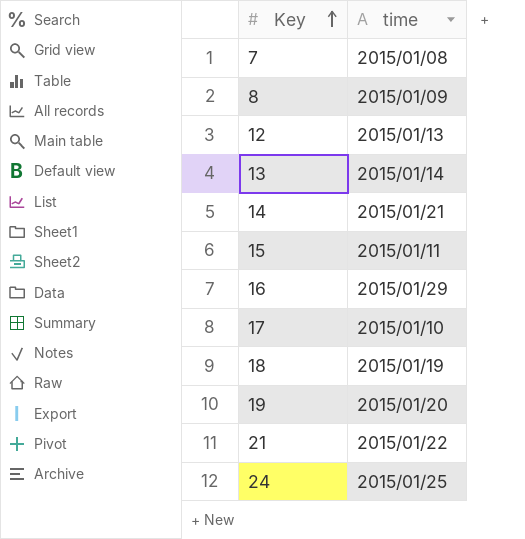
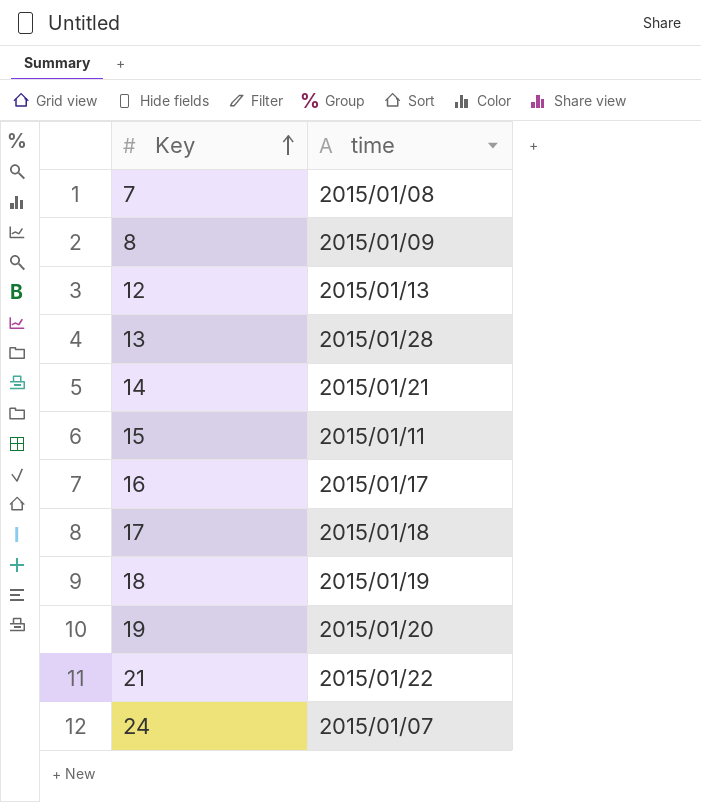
13 | time: 2015/01/14 -> 2015/01/28
16 | time: 2015/01/29 -> 2015/01/17
17 | time: 2015/01/10 -> 2015/01/18
24 | time: 2015/01/25 -> 2015/01/07

